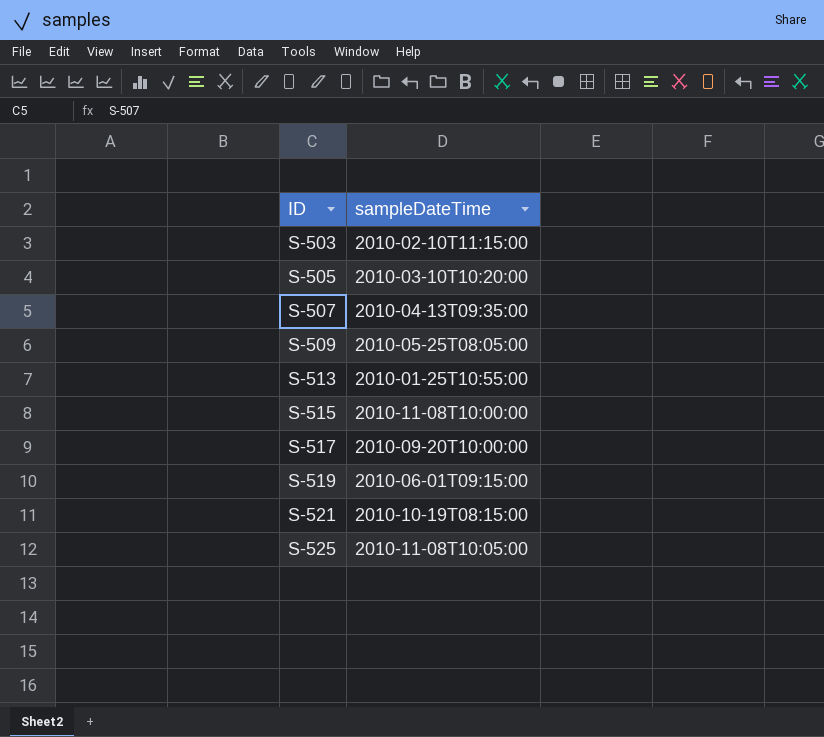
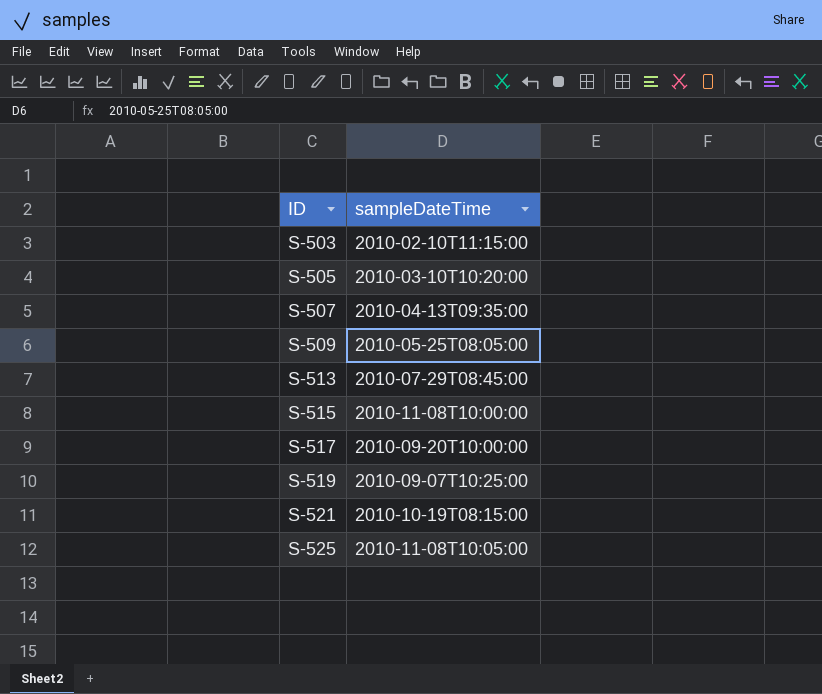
S-513 | sampleDateTime: 2010-01-25T10:55:00 -> 2010-07-29T08:45:00
S-519 | sampleDateTime: 2010-06-01T09:15:00 -> 2010-09-07T10:25:00

